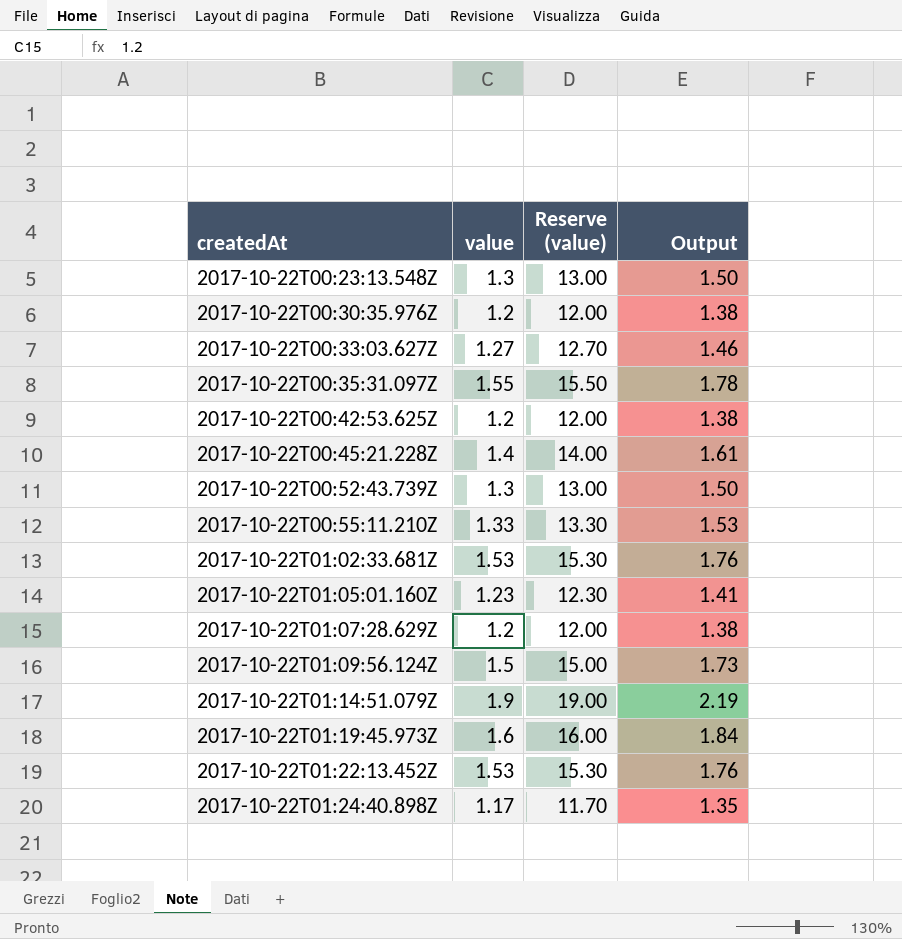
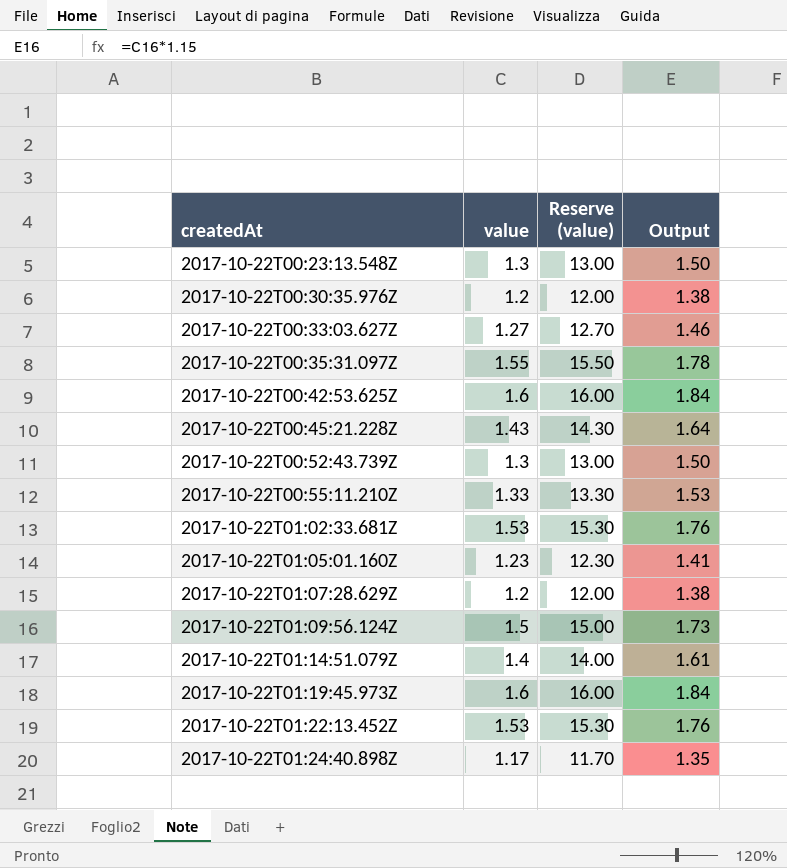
2017-10-22T00:42:53.625Z | value: 1.2 -> 1.6
2017-10-22T00:42:53.625Z | Reserve (value): 12.00 -> 16.00
2017-10-22T00:42:53.625Z | Output: 1.38 -> 1.84
2017-10-22T00:45:21.228Z | value: 1.4 -> 1.43
2017-10-22T00:45:21.228Z | Reserve (value): 14.00 -> 14.30
2017-10-22T00:45:21.228Z | Output: 1.61 -> 1.64
2017-10-22T01:14:51.079Z | value: 1.9 -> 1.4
2017-10-22T01:14:51.079Z | Reserve (value): 19.00 -> 14.00
2017-10-22T01:14:51.079Z | Output: 2.19 -> 1.61

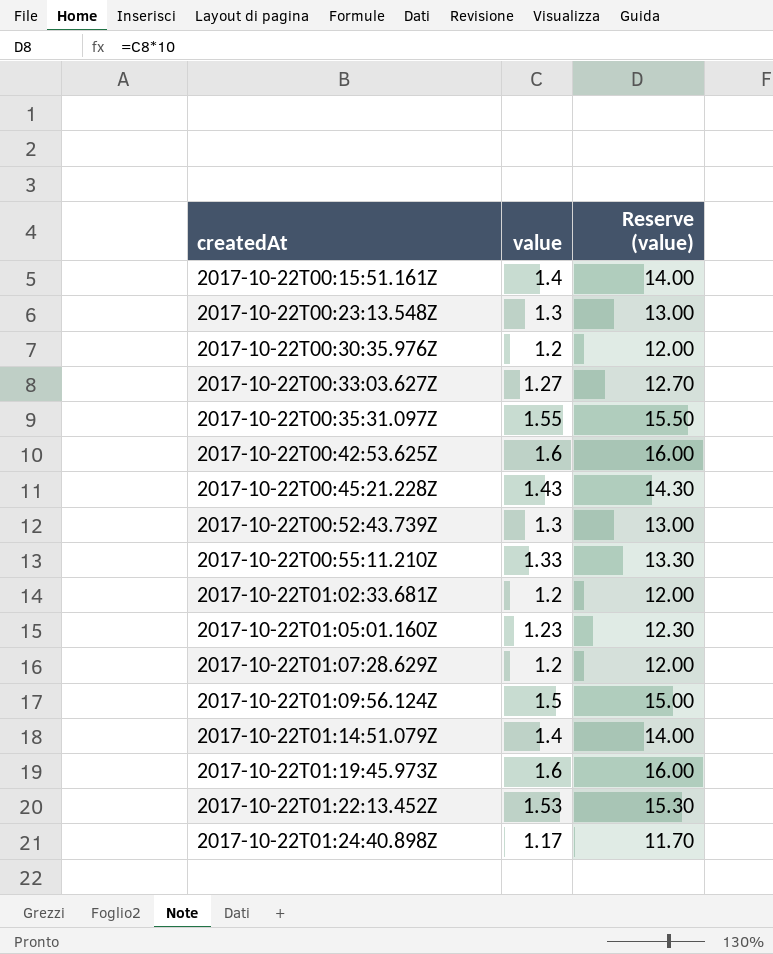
column Output | formula: [value] * 1.15 -> none
row 2017-10-22T00:15:51.161Z: none -> 1.4 | 14.00
2017-10-22T01:02:33.681Z | value: 1.53 -> 1.2
2017-10-22T01:02:33.681Z | Reserve (value): 15.30 -> 12.00

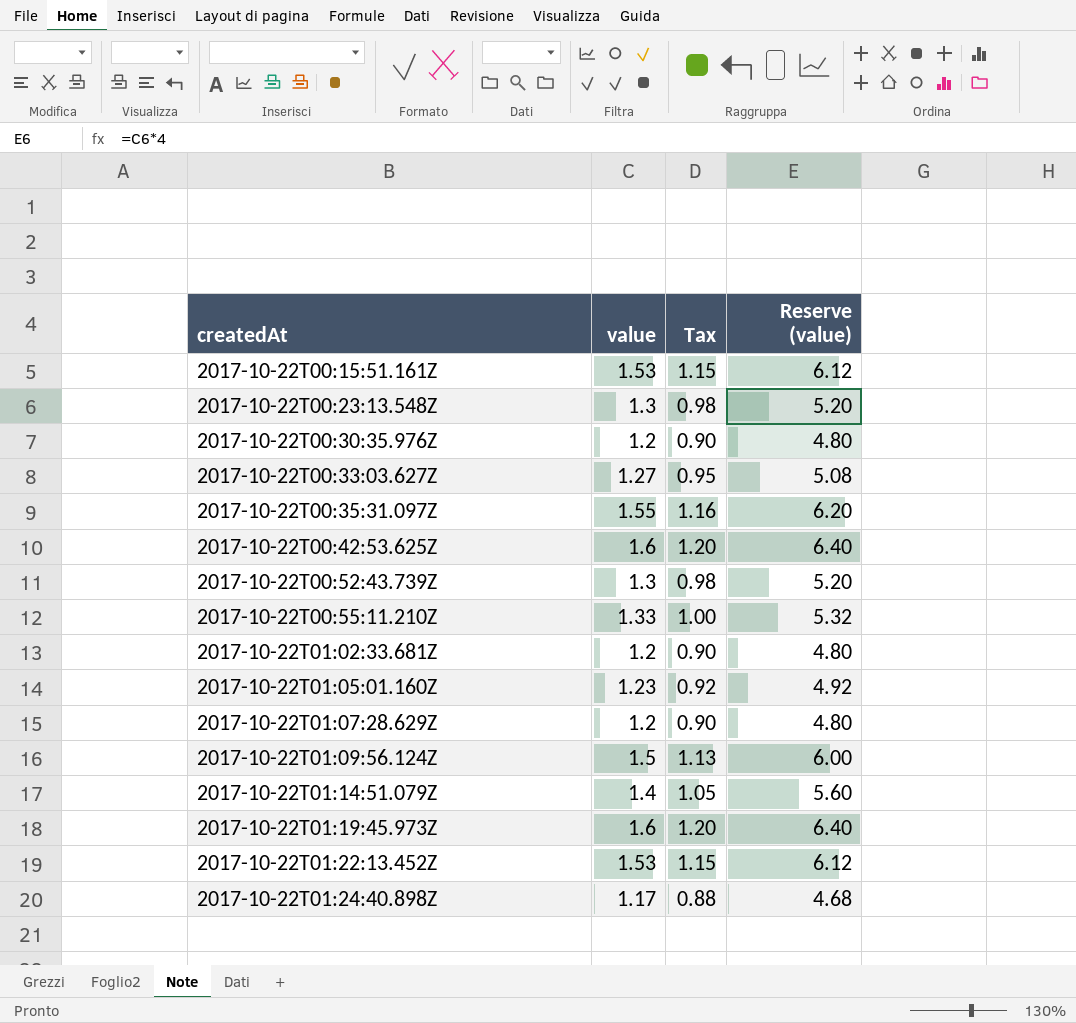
column Tax | formula: none -> [value] * 0.75
column Reserve (value) | formula: [value] * 10 -> [value] * 4
row 2017-10-22T00:45:21.228Z: 1.43 | 14.30 -> none
2017-10-22T00:15:51.161Z | value: 1.4 -> 1.53

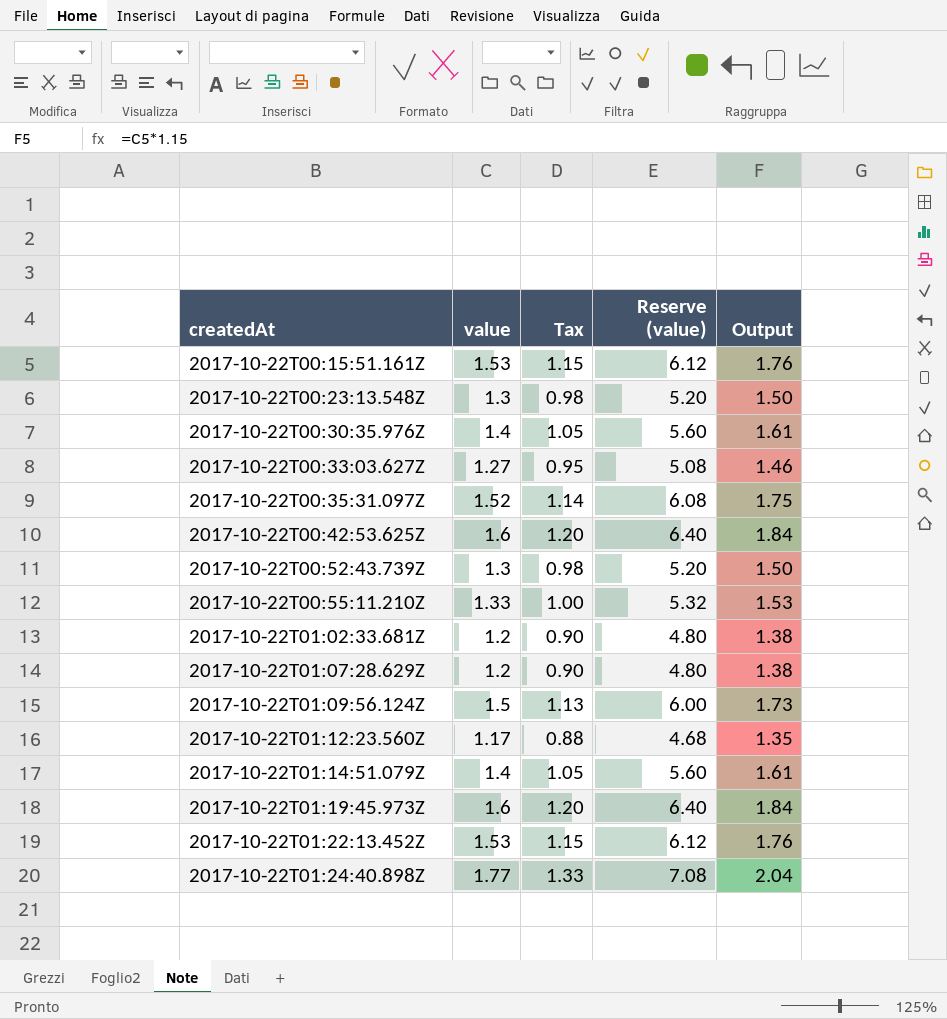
column Output | formula: none -> [value] * 1.15
row 2017-10-22T01:05:01.160Z: 1.23 | 0.92 | 4.92 -> none
2017-10-22T00:30:35.976Z | value: 1.2 -> 1.4
2017-10-22T00:30:35.976Z | Tax: 0.90 -> 1.05
2017-10-22T00:30:35.976Z | Reserve (value): 4.80 -> 5.60
2017-10-22T00:35:31.097Z | value: 1.55 -> 1.52
2017-10-22T00:35:31.097Z | Tax: 1.16 -> 1.14
2017-10-22T00:35:31.097Z | Reserve (value): 6.20 -> 6.08
row 2017-10-22T01:12:23.560Z: none -> 1.17 | 0.88 | 4.68 | 1.35
2017-10-22T01:24:40.898Z | value: 1.17 -> 1.77
2017-10-22T01:24:40.898Z | Tax: 0.88 -> 1.33
2017-10-22T01:24:40.898Z | Reserve (value): 4.68 -> 7.08

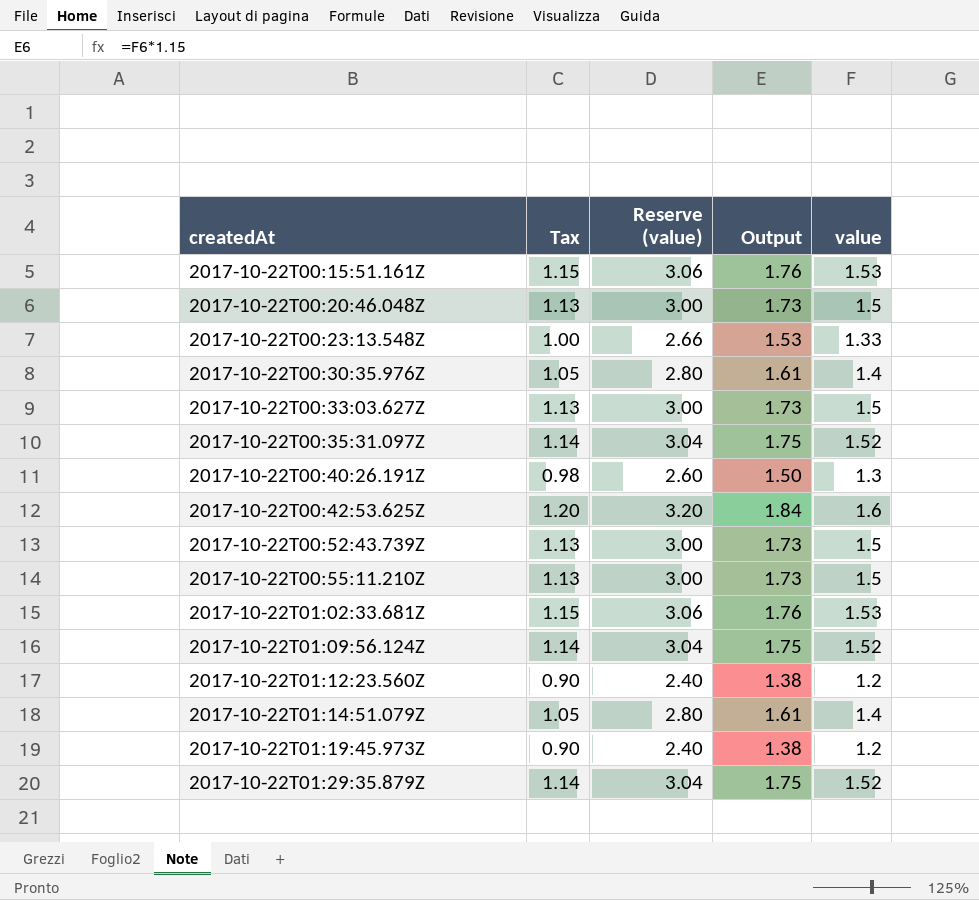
column Reserve (value) | formula: [value] * 4 -> [value] * 2
column value | position: 2 -> 5
row 2017-10-22T01:07:28.629Z: 1.2 | 0.90 | 4.80 | 1.38 -> none
row 2017-10-22T01:22:13.452Z: 1.53 | 1.15 | 6.12 | 1.76 -> none
row 2017-10-22T01:24:40.898Z: 1.77 | 1.33 | 7.08 | 2.04 -> none
row 2017-10-22T00:20:46.048Z: none -> 1.13 | 3.00 | 1.73 | 1.5
2017-10-22T00:23:13.548Z | Tax: 0.98 -> 1.00
2017-10-22T00:23:13.548Z | Output: 1.50 -> 1.53
2017-10-22T00:23:13.548Z | value: 1.3 -> 1.33
2017-10-22T00:33:03.627Z | Tax: 0.95 -> 1.13
2017-10-22T00:33:03.627Z | Output: 1.46 -> 1.73
2017-10-22T00:33:03.627Z | value: 1.27 -> 1.5
row 2017-10-22T00:40:26.191Z: none -> 0.98 | 2.60 | 1.50 | 1.3
2017-10-22T00:52:43.739Z | Tax: 0.98 -> 1.13
2017-10-22T00:52:43.739Z | Output: 1.50 -> 1.73
2017-10-22T00:52:43.739Z | value: 1.3 -> 1.5
2017-10-22T00:55:11.210Z | Tax: 1.00 -> 1.13
2017-10-22T00:55:11.210Z | Output: 1.53 -> 1.73
2017-10-22T00:55:11.210Z | value: 1.33 -> 1.5
2017-10-22T01:02:33.681Z | Tax: 0.90 -> 1.15
2017-10-22T01:02:33.681Z | Output: 1.38 -> 1.76
2017-10-22T01:02:33.681Z | value: 1.2 -> 1.53
2017-10-22T01:09:56.124Z | Tax: 1.13 -> 1.14
2017-10-22T01:09:56.124Z | Output: 1.73 -> 1.75
2017-10-22T01:09:56.124Z | value: 1.5 -> 1.52
2017-10-22T01:12:23.560Z | Tax: 0.88 -> 0.90
2017-10-22T01:12:23.560Z | Output: 1.35 -> 1.38
2017-10-22T01:12:23.560Z | value: 1.17 -> 1.2
2017-10-22T01:19:45.973Z | Tax: 1.20 -> 0.90
2017-10-22T01:19:45.973Z | Output: 1.84 -> 1.38
2017-10-22T01:19:45.973Z | value: 1.6 -> 1.2
row 2017-10-22T01:29:35.879Z: none -> 1.14 | 3.04 | 1.75 | 1.52

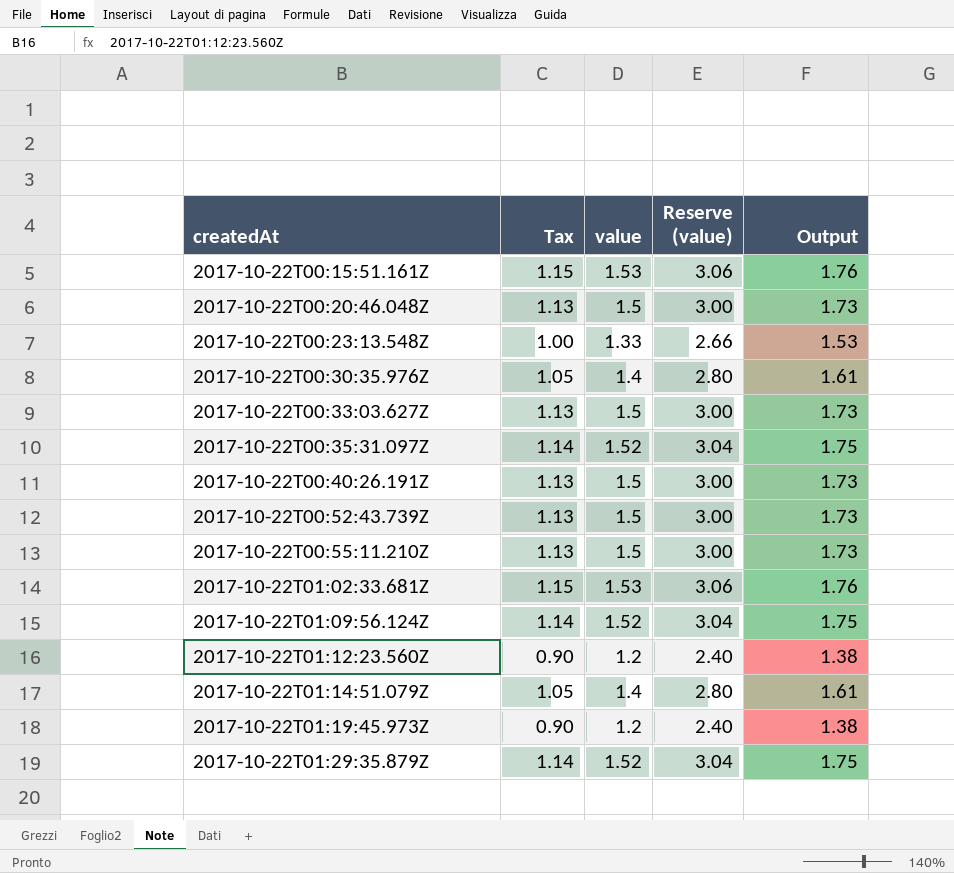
column value | position: 5 -> 3
row 2017-10-22T00:42:53.625Z: 1.20 | 3.20 | 1.84 | 1.6 -> none
2017-10-22T00:40:26.191Z | Tax: 0.98 -> 1.13
2017-10-22T00:40:26.191Z | value: 1.3 -> 1.5
2017-10-22T00:40:26.191Z | Reserve (value): 2.60 -> 3.00
2017-10-22T00:40:26.191Z | Output: 1.50 -> 1.73

